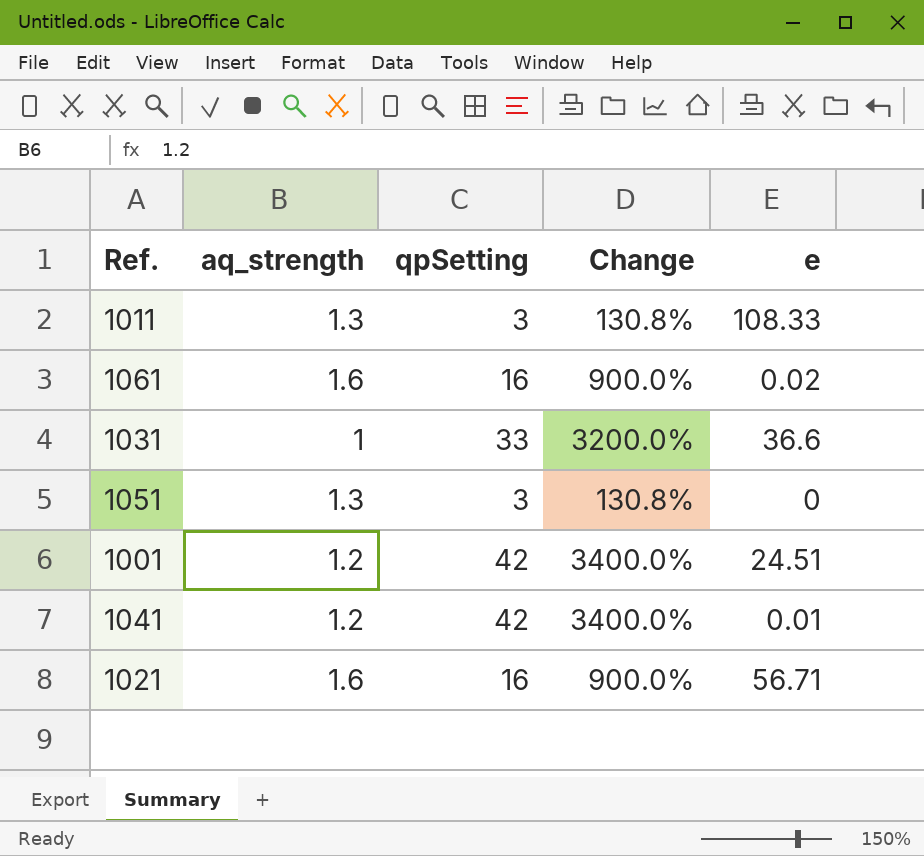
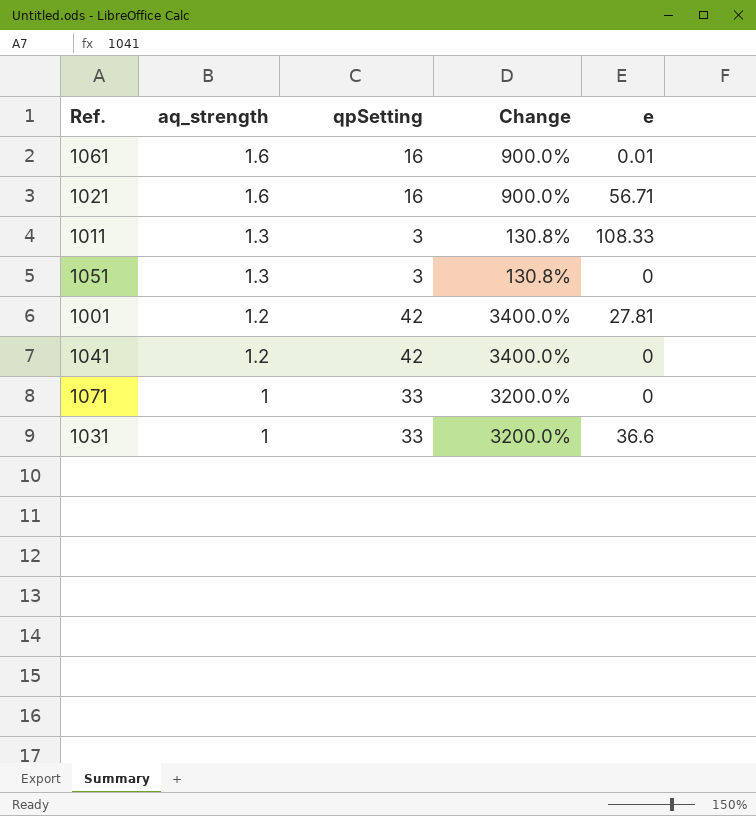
row order: none -> aq_strength descending
1061 | e: 0.02 -> 0.01
1001 | e: 24.51 -> 27.81
1041 | e: 0.01 -> 0
row 1071: none -> 1 | 33 | 3200.0% | 0

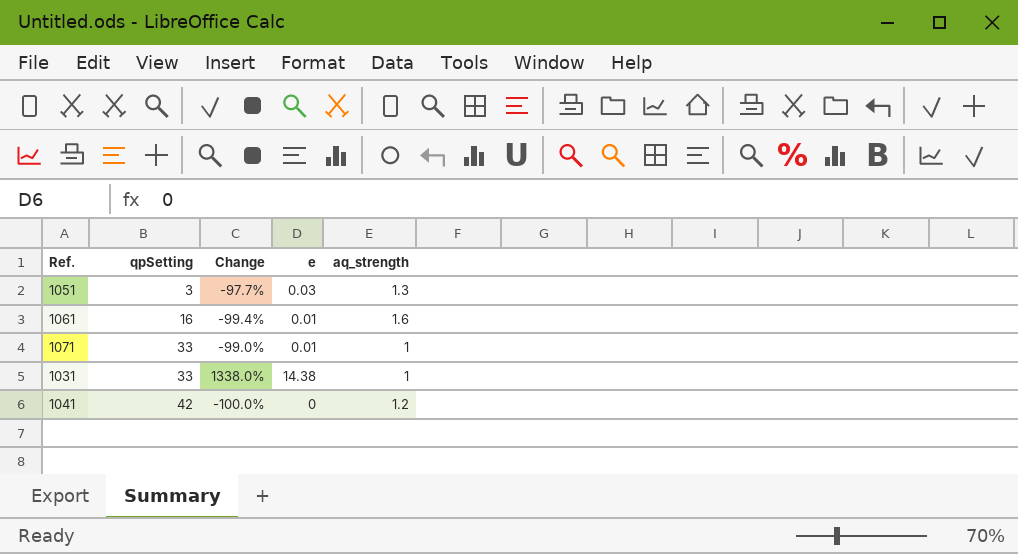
row order: aq_strength descending -> qpSetting ascending
column Change | formula: ([qpSetting] - [aq_strength]) / [aq_strength] -> ([e] - [aq_strength]) / [aq_strength]
column aq_strength | position: 2 -> 5
row 1021: 1.6 | 16 | 900.0% | 56.71 -> none
row 1011: 1.3 | 3 | 130.8% | 108.33 -> none
row 1001: 1.2 | 42 | 3400.0% | 27.81 -> none
1051 | e: 0 -> 0.03
1071 | e: 0 -> 0.01
1031 | e: 36.6 -> 14.38

